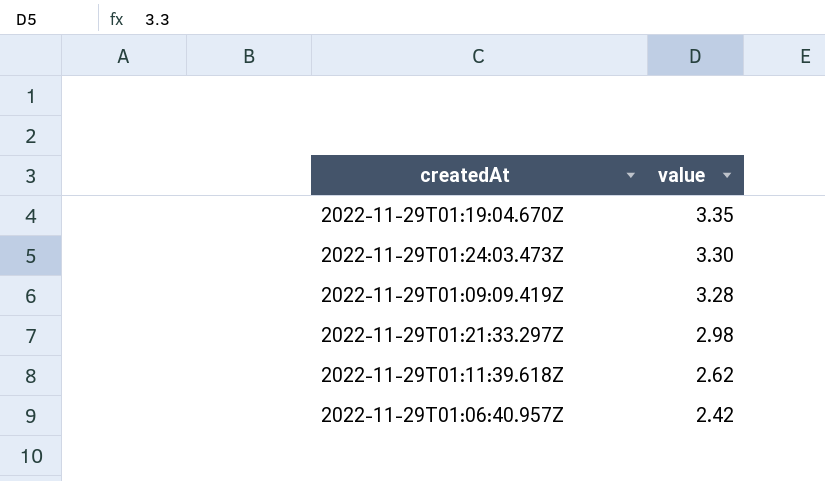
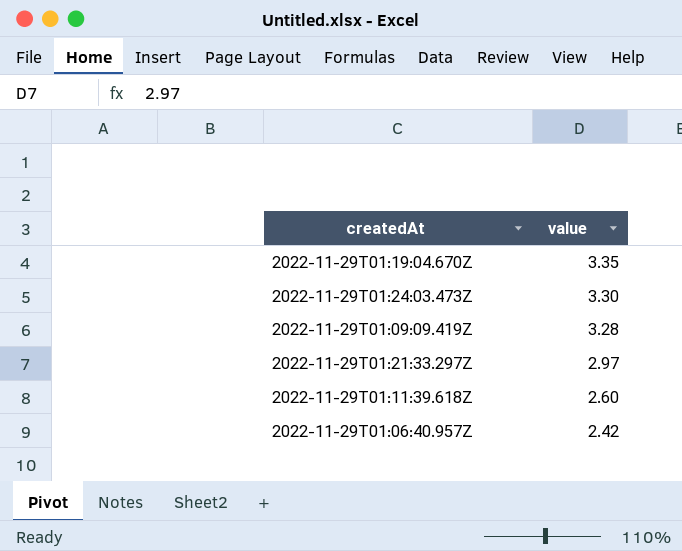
2022-11-29T01:21:33.297Z | value: 2.98 -> 2.97
2022-11-29T01:11:39.618Z | value: 2.62 -> 2.60

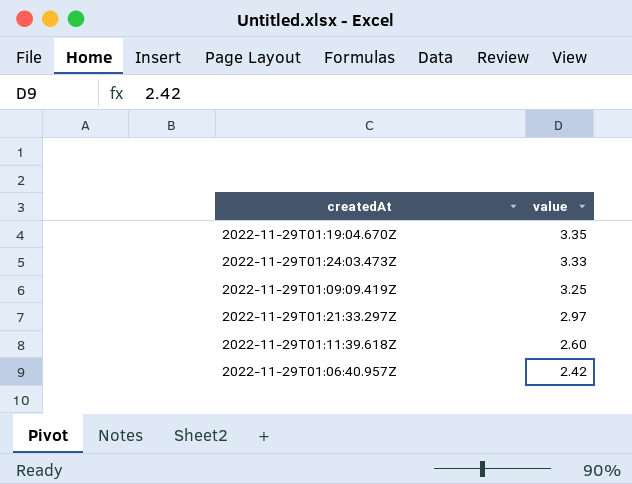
2022-11-29T01:24:03.473Z | value: 3.30 -> 3.33
2022-11-29T01:09:09.419Z | value: 3.28 -> 3.25

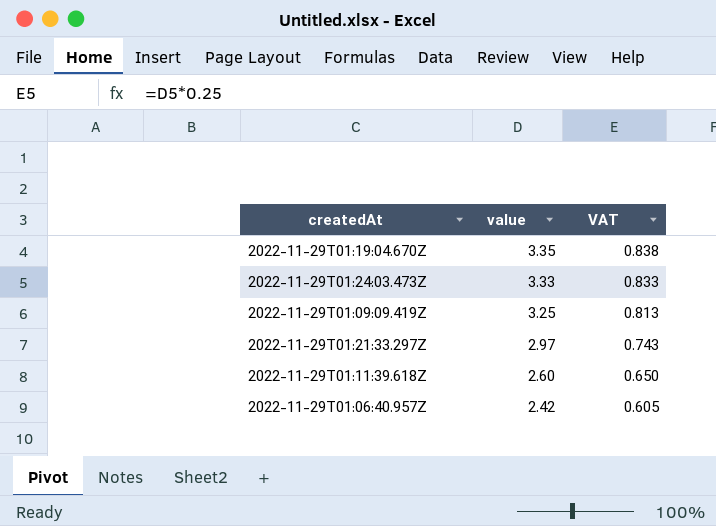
column VAT | formula: none -> [value] * 0.25

